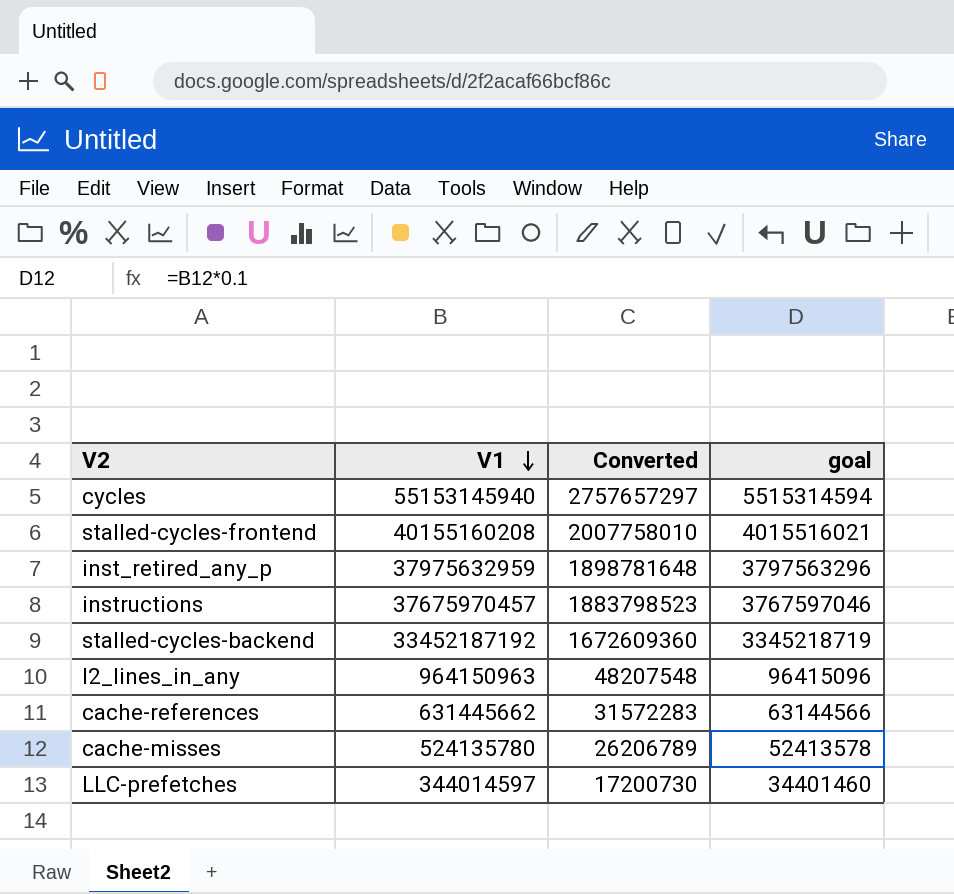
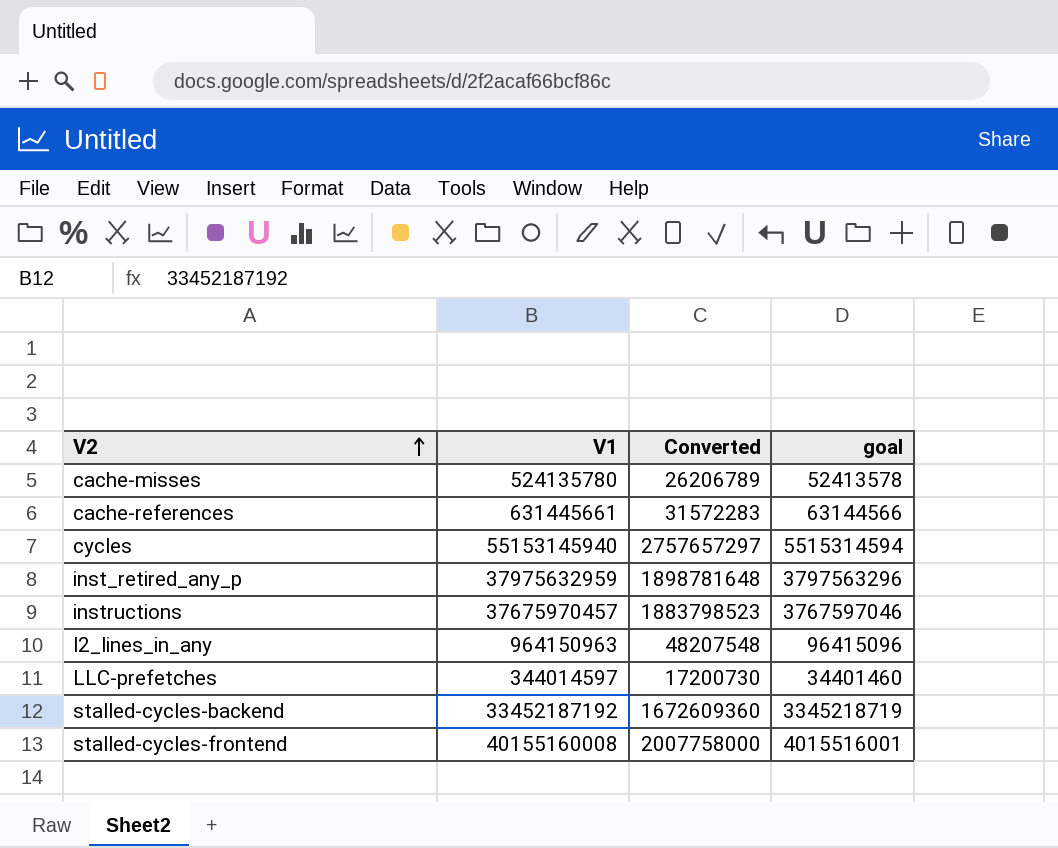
row order: V1 descending -> V2 ascending
cache-references | V1: 631445662 -> 631445661
stalled-cycles-frontend | V1: 40155160208 -> 40155160008
stalled-cycles-frontend | Converted: 2007758010 -> 2007758000
stalled-cycles-frontend | goal: 4015516021 -> 4015516001

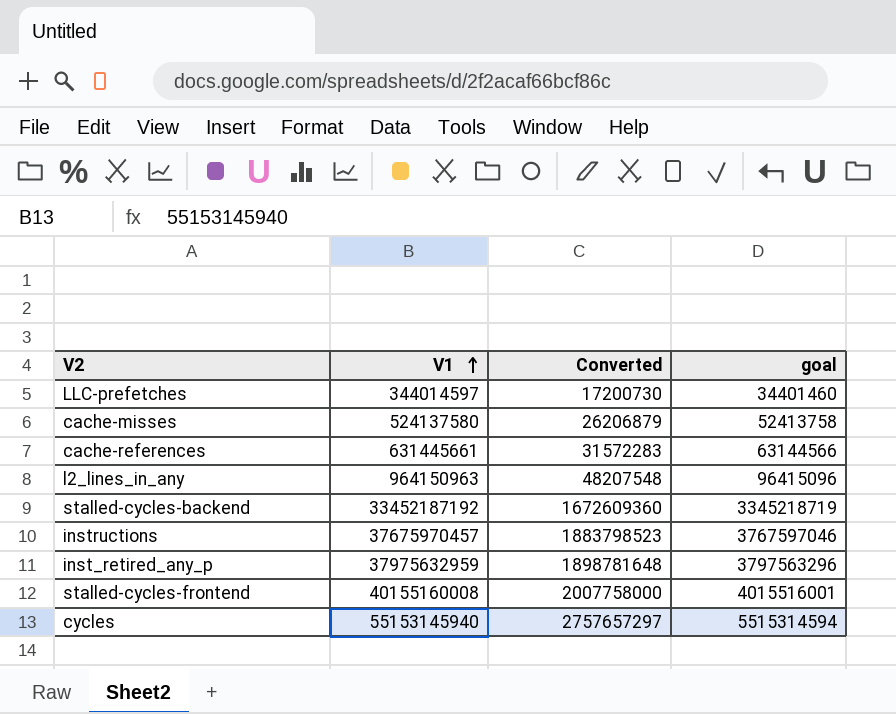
row order: V2 ascending -> V1 ascending
cache-misses | V1: 524135780 -> 524137580
cache-misses | Converted: 26206789 -> 26206879
cache-misses | goal: 52413578 -> 52413758

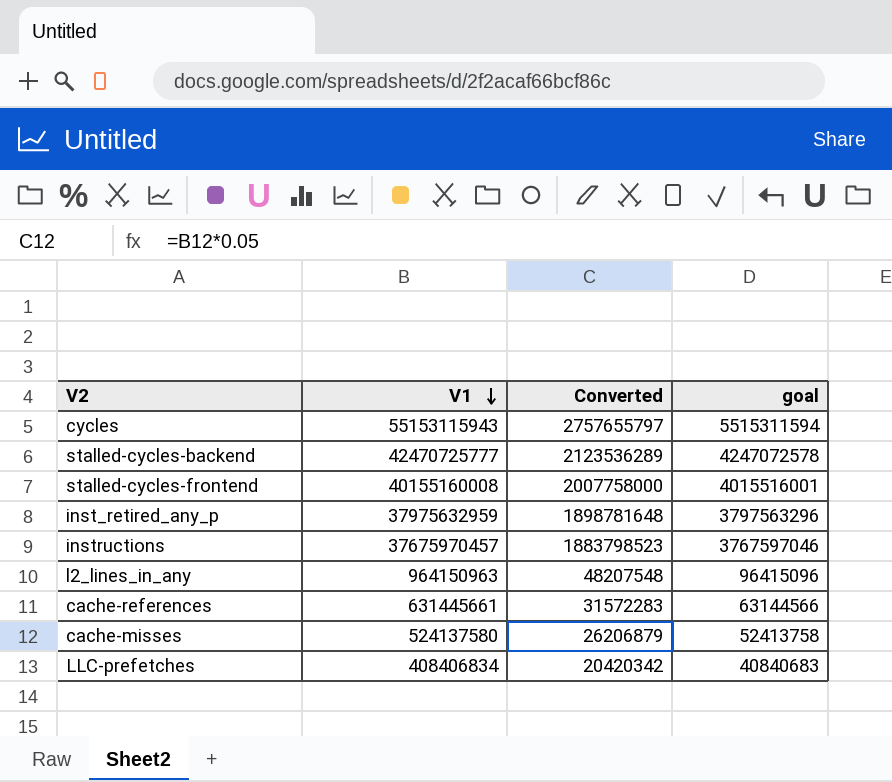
row order: V1 ascending -> V1 descending
cycles | V1: 55153145940 -> 55153115943
cycles | Converted: 2757657297 -> 2757655797
cycles | goal: 5515314594 -> 5515311594
stalled-cycles-backend | V1: 33452187192 -> 42470725777
stalled-cycles-backend | Converted: 1672609360 -> 2123536289
stalled-cycles-backend | goal: 3345218719 -> 4247072578
LLC-prefetches | V1: 344014597 -> 408406834
LLC-prefetches | Converted: 17200730 -> 20420342
LLC-prefetches | goal: 34401460 -> 40840683

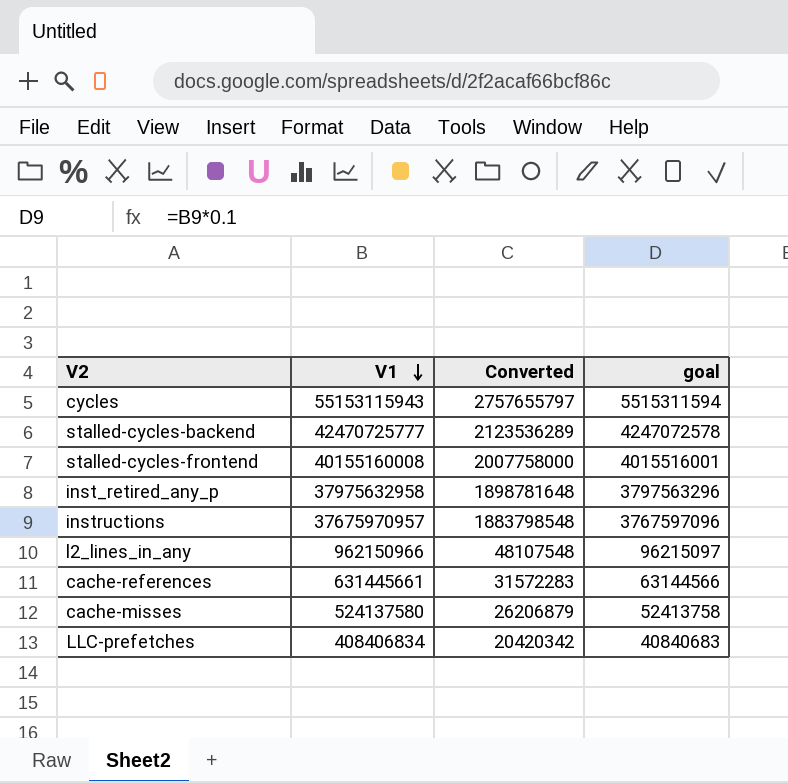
inst_retired_any_p | V1: 37975632959 -> 37975632958
instructions | V1: 37675970457 -> 37675970957
instructions | Converted: 1883798523 -> 1883798548
instructions | goal: 3767597046 -> 3767597096
l2_lines_in_any | V1: 964150963 -> 962150966
l2_lines_in_any | Converted: 48207548 -> 48107548
l2_lines_in_any | goal: 96415096 -> 96215097

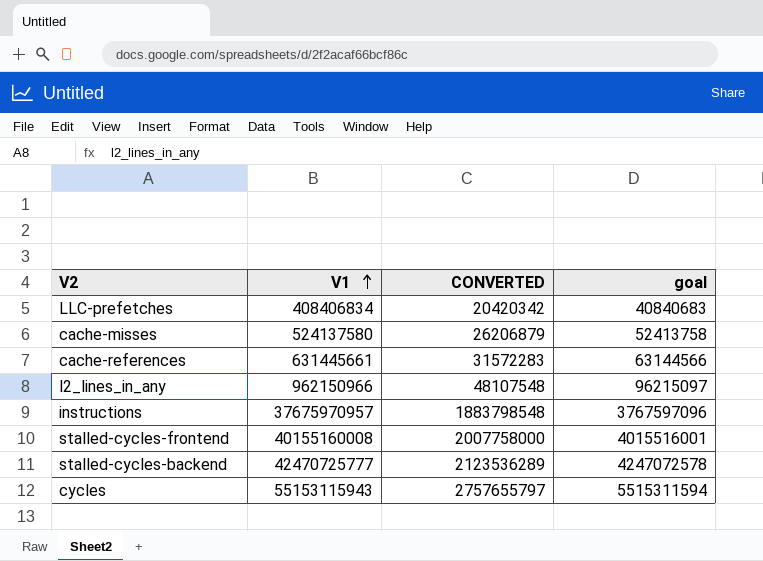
row order: V1 descending -> V1 ascending
column name: Converted -> CONVERTED
row inst_retired_any_p: 37975632958 | 1898781648 | 3797563296 -> none

